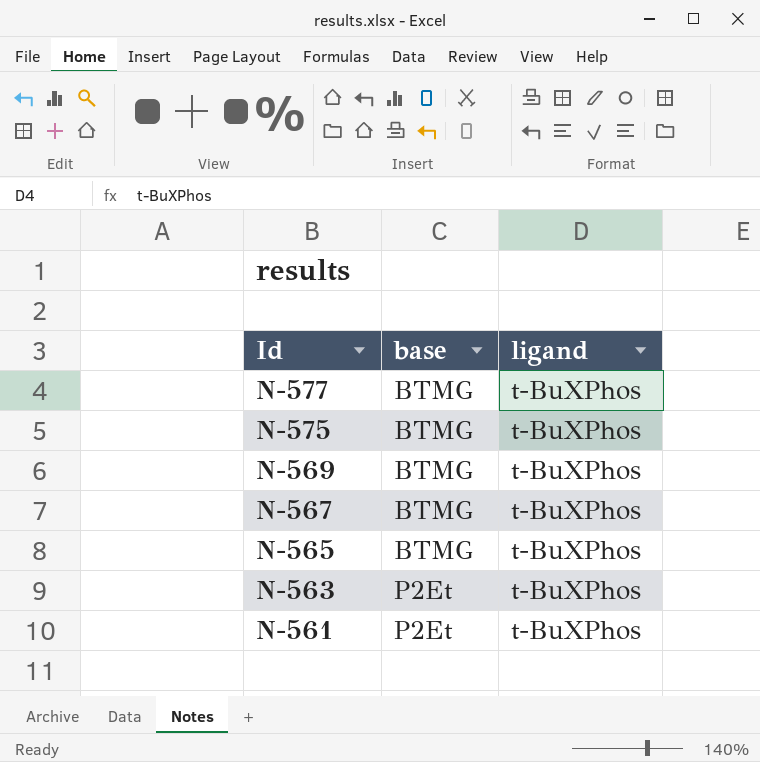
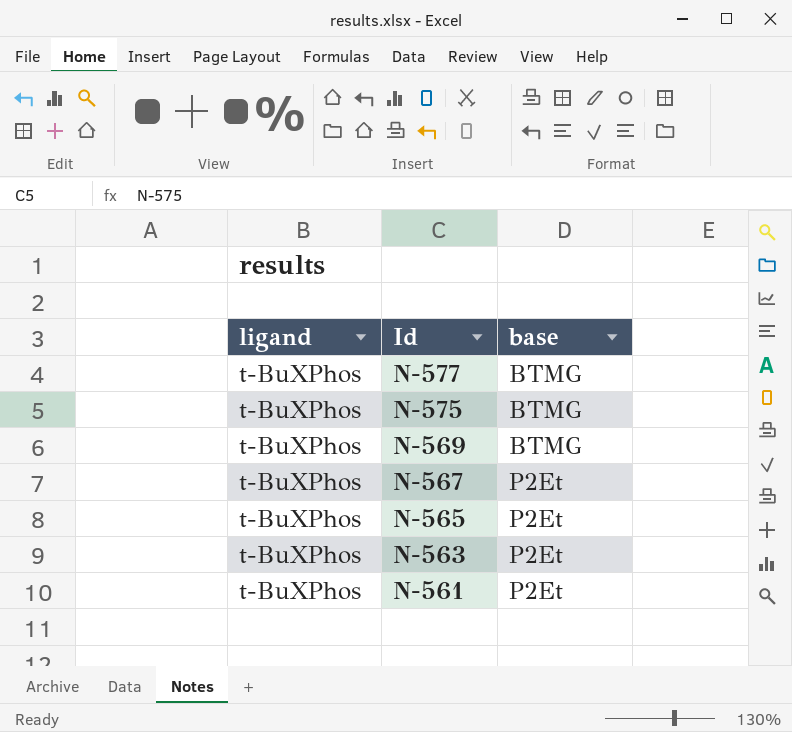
column ligand | position: 3 -> 1
N-567 | base: BTMG -> P2Et
N-565 | base: BTMG -> P2Et

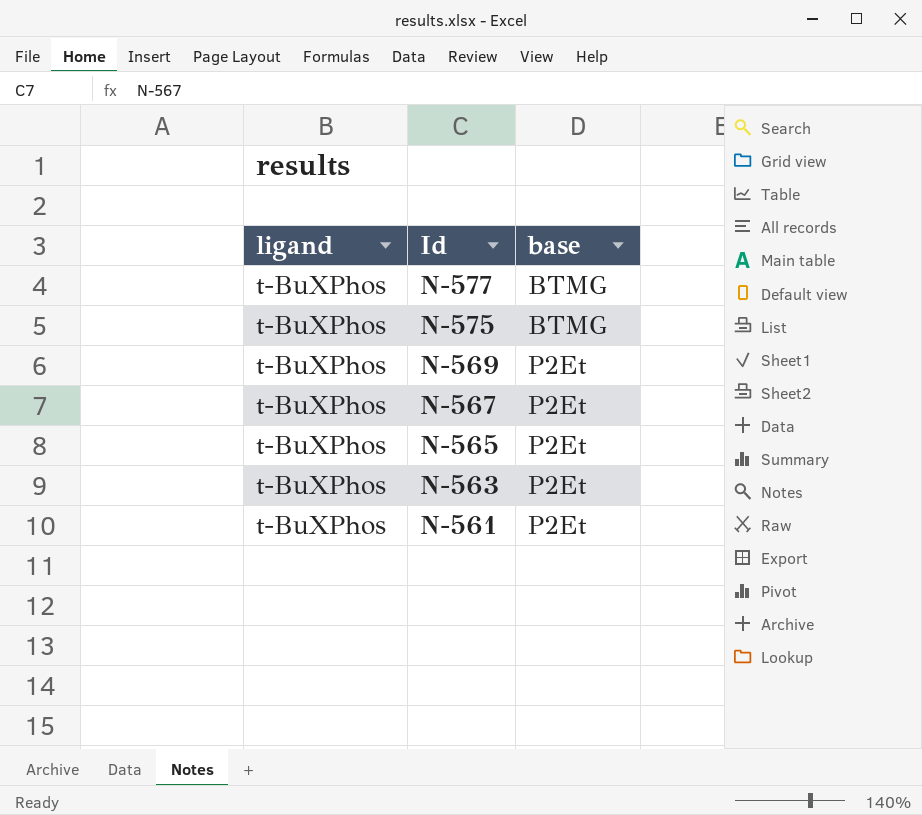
N-569 | base: BTMG -> P2Et

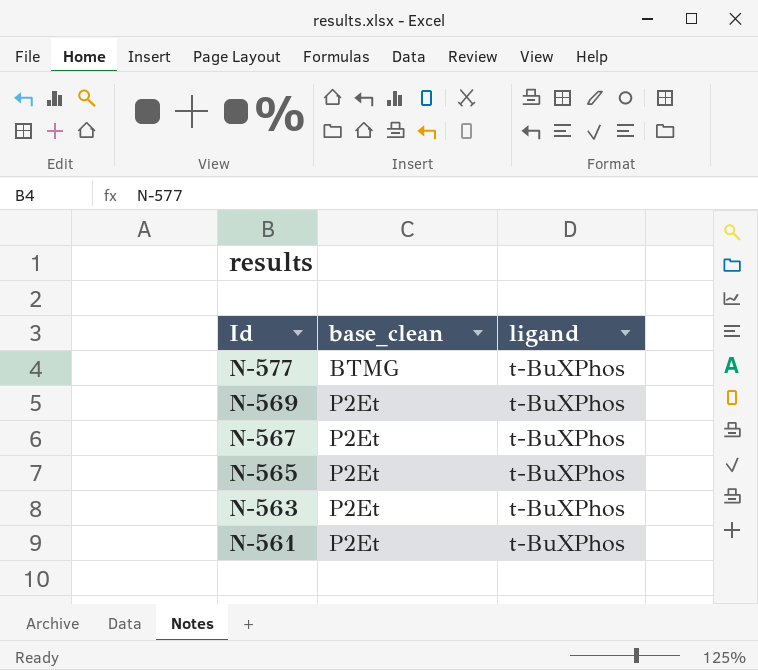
column name: base -> base_clean
column ligand | position: 1 -> 3
row N-575: t-BuXPhos | BTMG -> none

